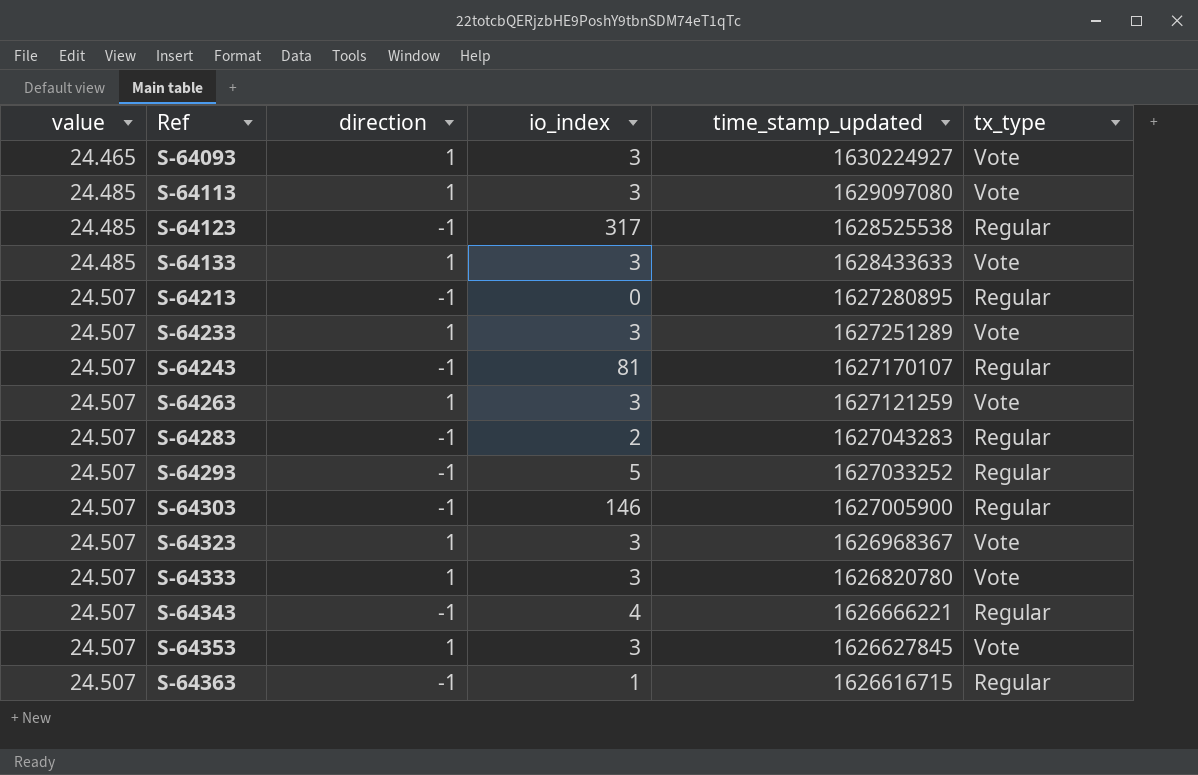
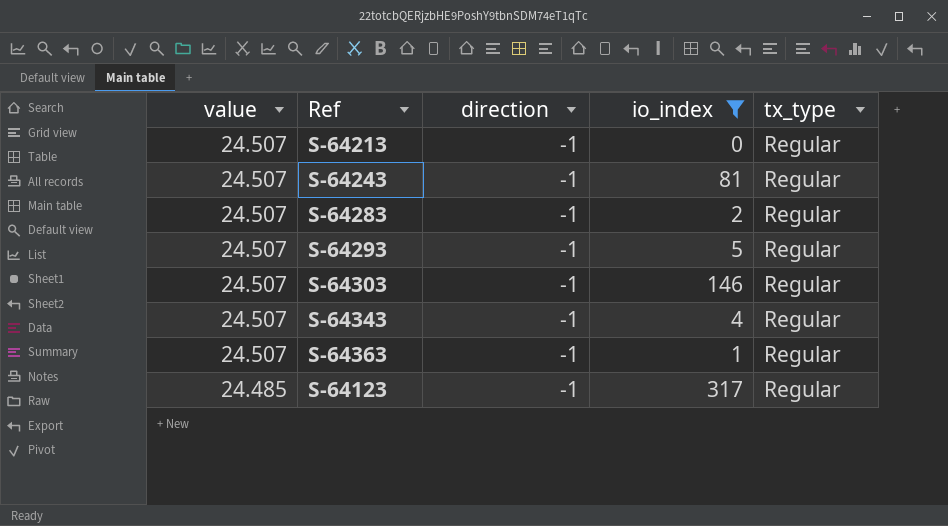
filter: none -> io_index != 3
row order: value ascending -> value descending
column time_stamp_updated | position: 5 -> none

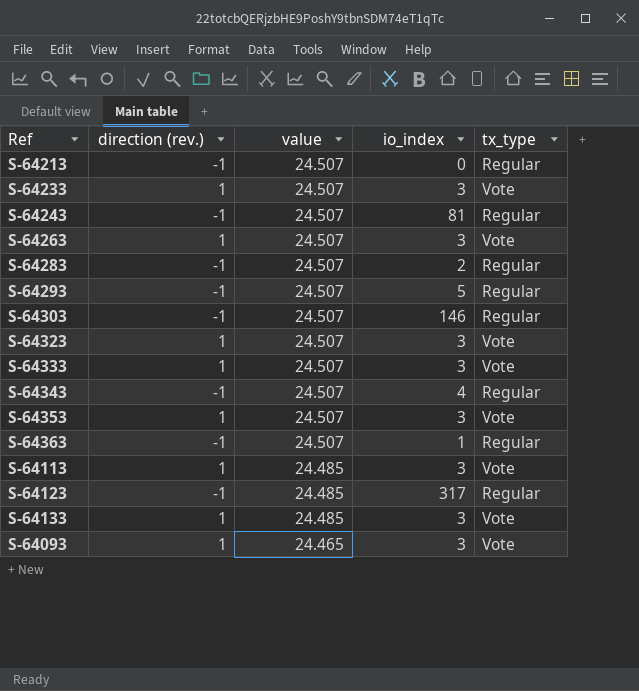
filter: io_index != 3 -> none
column name: direction -> direction (rev.)
column value | position: 1 -> 3

